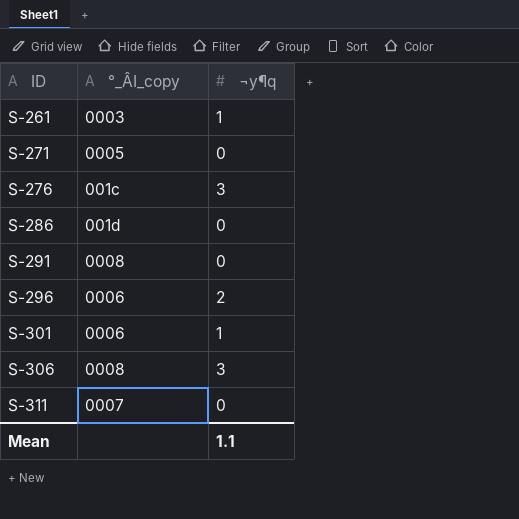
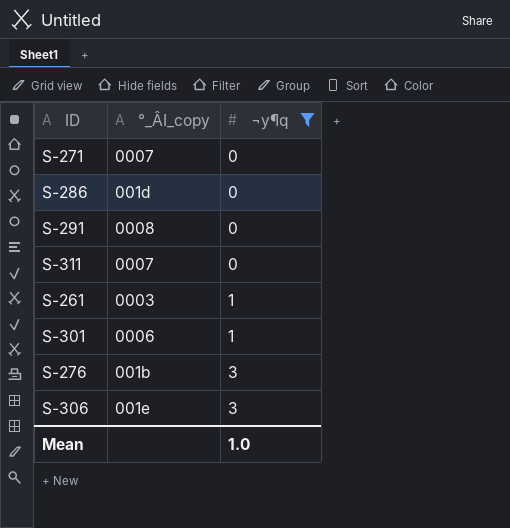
filter: none -> ¬y¶q != 2
row order: ID ascending -> ¬y¶q ascending
S-271 | °_ÂI_copy: 0005 -> 0007
S-276 | °_ÂI_copy: 001c -> 001b
S-306 | °_ÂI_copy: 0008 -> 001e
Mean | ¬y¶q: 1.1 -> 1.0

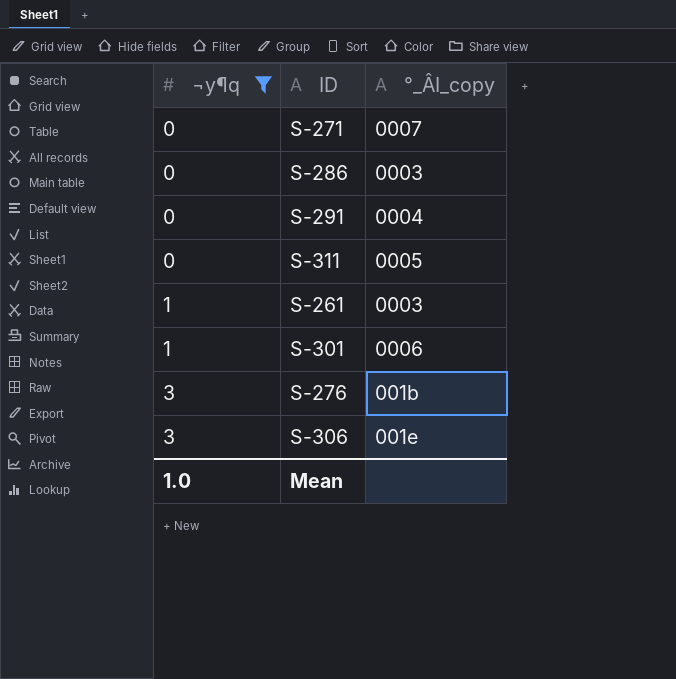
column ¬y¶q | position: 3 -> 1
S-286 | °_ÂI_copy: 001d -> 0003
S-291 | °_ÂI_copy: 0008 -> 0004
S-311 | °_ÂI_copy: 0007 -> 0005

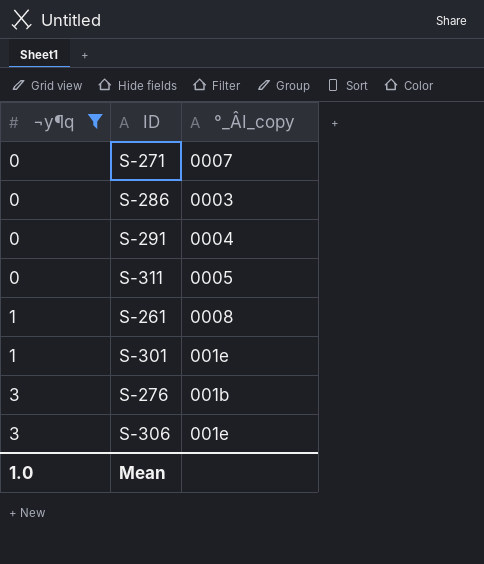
S-261 | °_ÂI_copy: 0003 -> 0008
S-301 | °_ÂI_copy: 0006 -> 001e

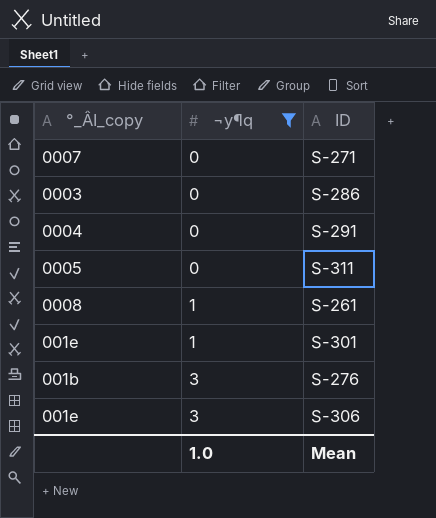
column °_ÂI_copy | position: 3 -> 1

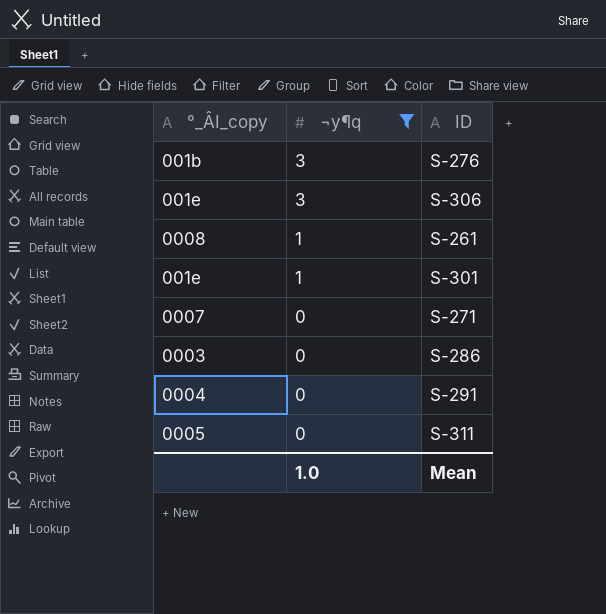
row order: ¬y¶q ascending -> ¬y¶q descending

